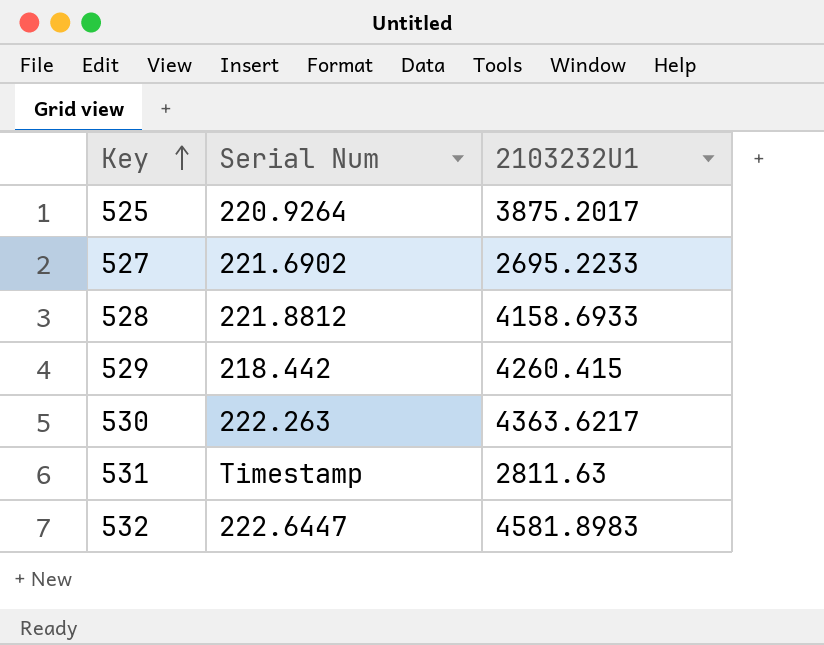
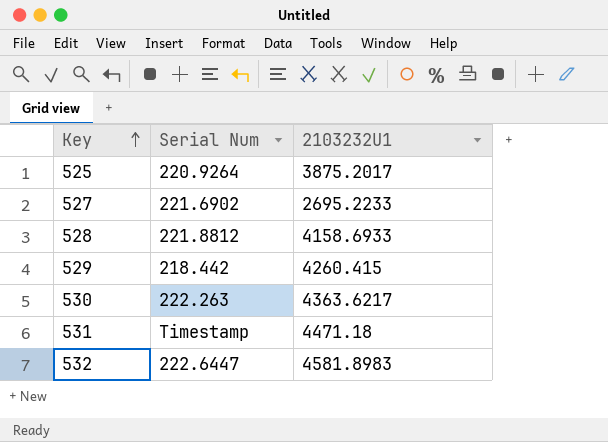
531 | 2103232U1: 2811.63 -> 4471.18

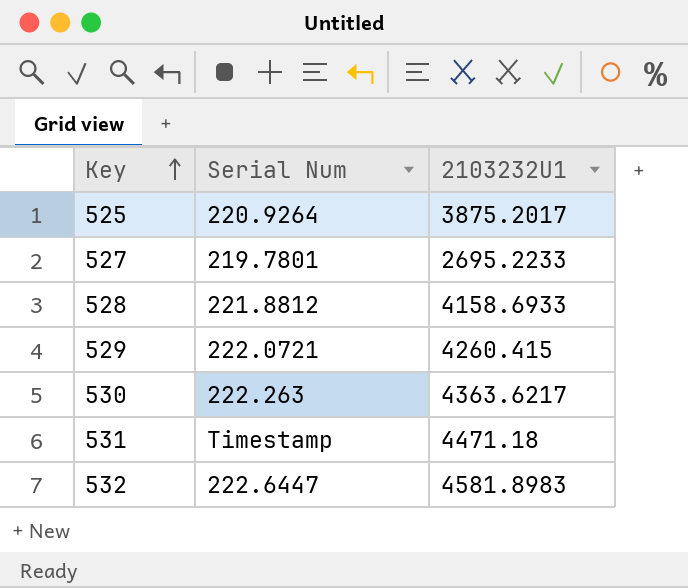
527 | Serial Num: 221.6902 -> 219.7801
529 | Serial Num: 218.442 -> 222.0721

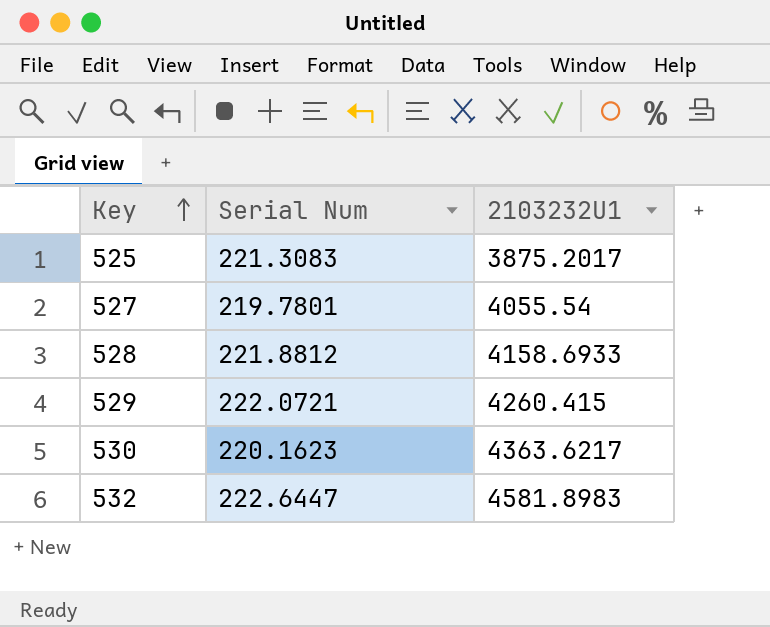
row 531: Timestamp | 4471.18 -> none
525 | Serial Num: 220.9264 -> 221.3083
527 | 2103232U1: 2695.2233 -> 4055.54
530 | Serial Num: 222.263 -> 220.1623

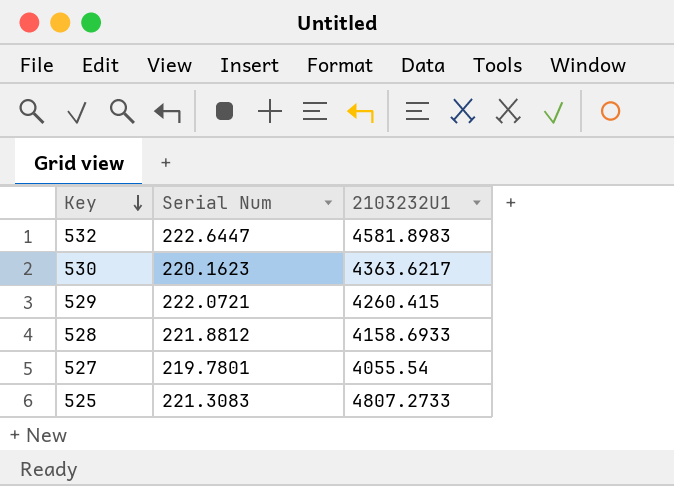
row order: Key ascending -> Key descending
525 | 2103232U1: 3875.2017 -> 4807.2733

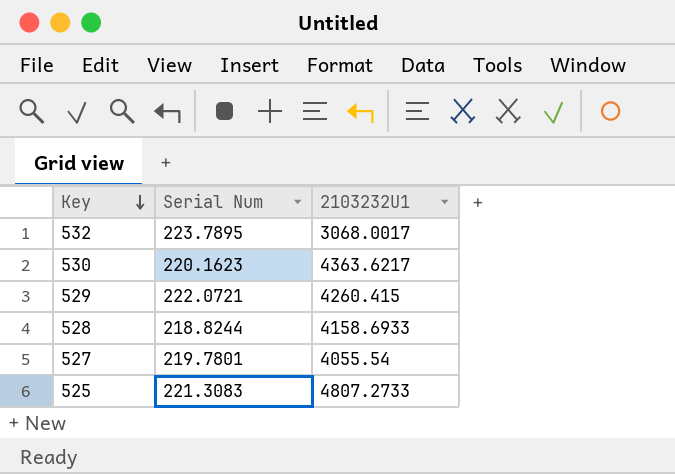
532 | Serial Num: 222.6447 -> 223.7895
532 | 2103232U1: 4581.8983 -> 3068.0017
528 | Serial Num: 221.8812 -> 218.8244

